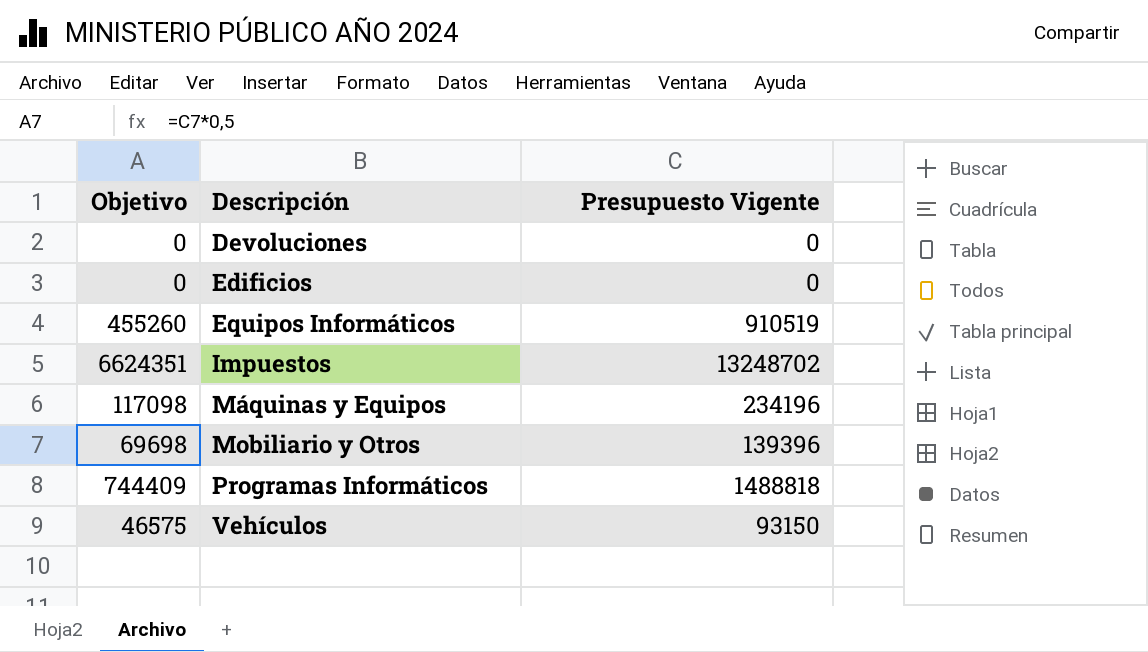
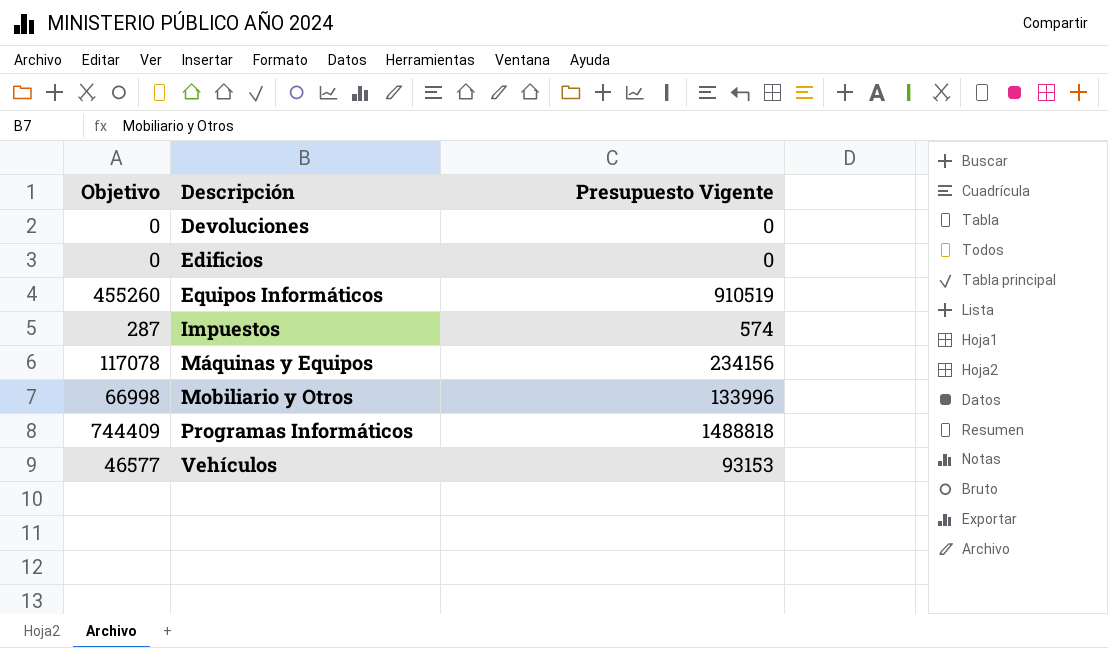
Impuestos | Objetivo: 6624351 -> 287
Impuestos | Presupuesto Vigente: 13248702 -> 574
Máquinas y Equipos | Objetivo: 117098 -> 117078
Máquinas y Equipos | Presupuesto Vigente: 234196 -> 234156
Mobiliario y Otros | Objetivo: 69698 -> 66998
Mobiliario y Otros | Presupuesto Vigente: 139396 -> 133996
Vehículos | Objetivo: 46575 -> 46577
Vehículos | Presupuesto Vigente: 93150 -> 93153

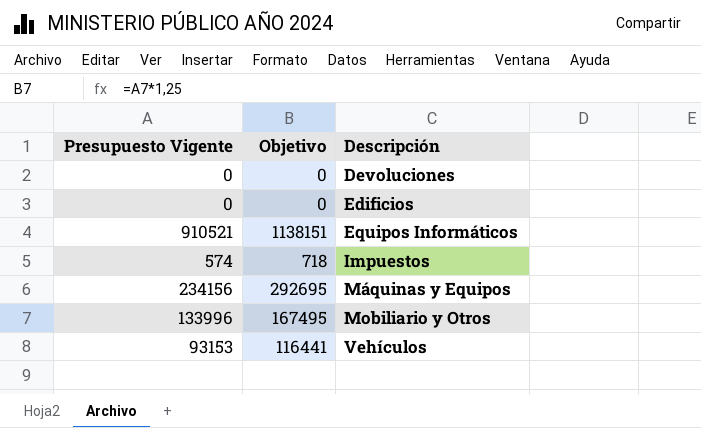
column Presupuesto Vigente | position: 3 -> 1
column Objetivo | formula: [Presupuesto Vigente] * 0,5 -> [Presupuesto Vigente] * 1,25
row Programas Informáticos: 744409 | 1488818 -> none
Equipos Informáticos | Presupuesto Vigente: 910519 -> 910521

